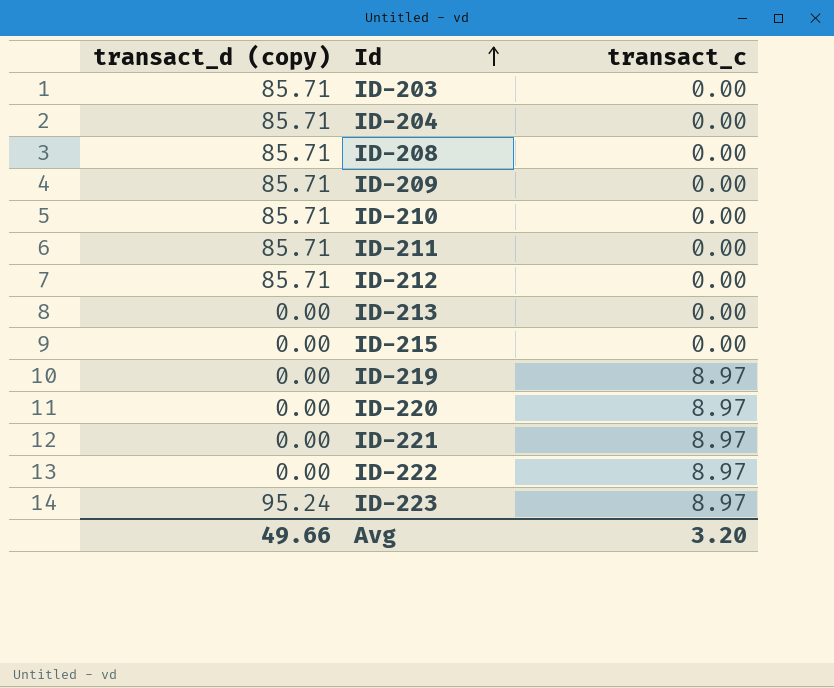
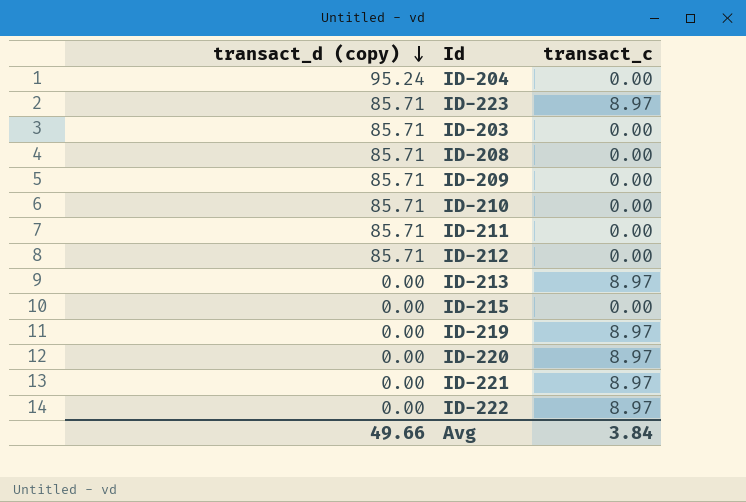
row order: Id ascending -> transact_d (copy) descending
ID-204 | transact_d (copy): 85.71 -> 95.24
ID-223 | transact_d (copy): 95.24 -> 85.71
ID-213 | transact_c: 0.00 -> 8.97
Avg | transact_c: 3.20 -> 3.84

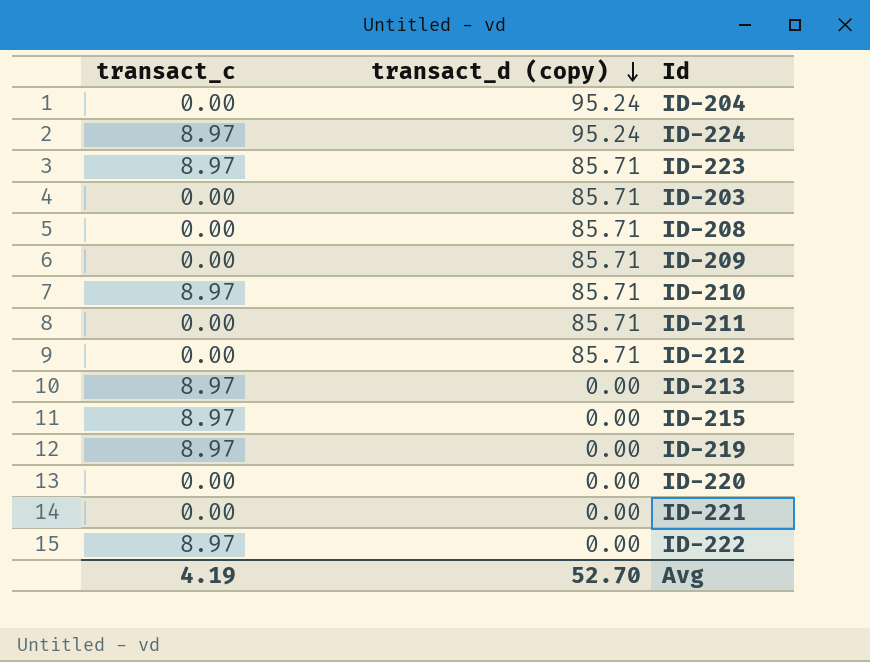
column transact_c | position: 3 -> 1
row ID-224: none -> 8.97 | 95.24
ID-210 | transact_c: 0.00 -> 8.97
ID-215 | transact_c: 0.00 -> 8.97
ID-220 | transact_c: 8.97 -> 0.00
ID-221 | transact_c: 8.97 -> 0.00
Avg | transact_c: 3.84 -> 4.19
Avg | transact_d (copy): 49.66 -> 52.70

